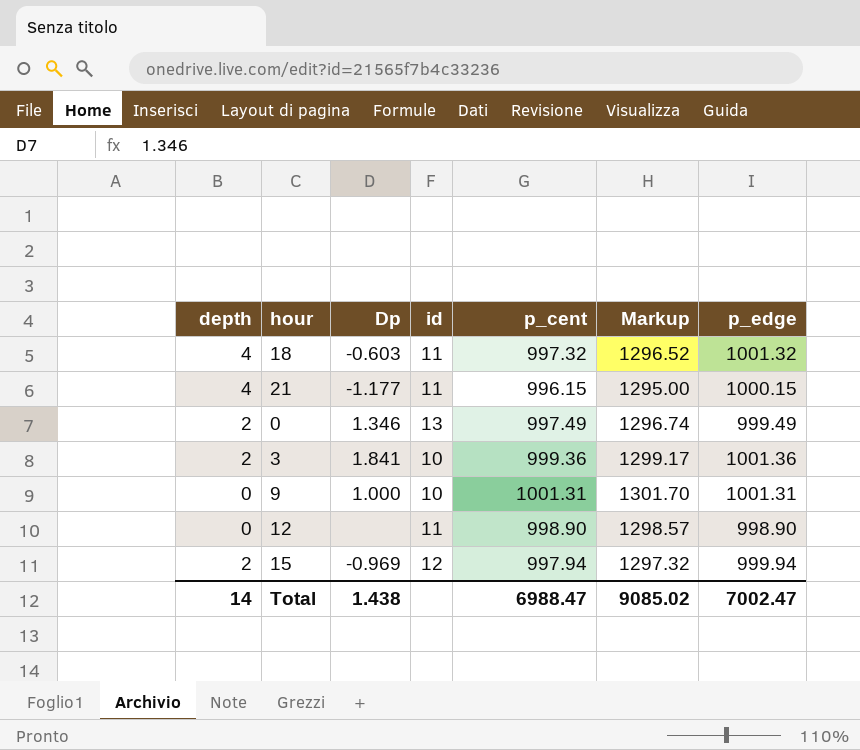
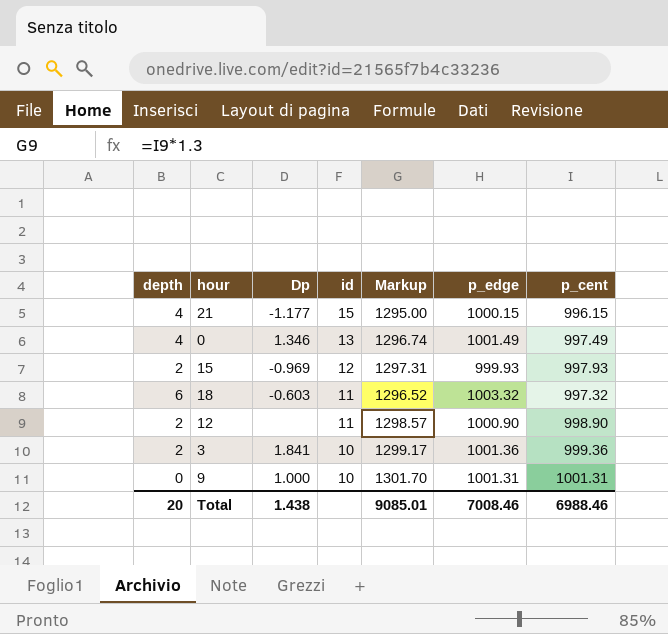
row order: none -> id descending
column p_cent | position: 5 -> 7
21 | id: 11 -> 15
0 | depth: 2 -> 4
0 | p_edge: 999.49 -> 1001.49
15 | Markup: 1297.32 -> 1297.31
15 | p_edge: 999.94 -> 999.93
15 | p_cent: 997.94 -> 997.93
18 | depth: 4 -> 6
18 | p_edge: 1001.32 -> 1003.32
12 | depth: 0 -> 2
12 | p_edge: 998.90 -> 1000.90
Total | depth: 14 -> 20
Total | Markup: 9085.02 -> 9085.01
Total | p_edge: 7002.47 -> 7008.46
Total | p_cent: 6988.47 -> 6988.46

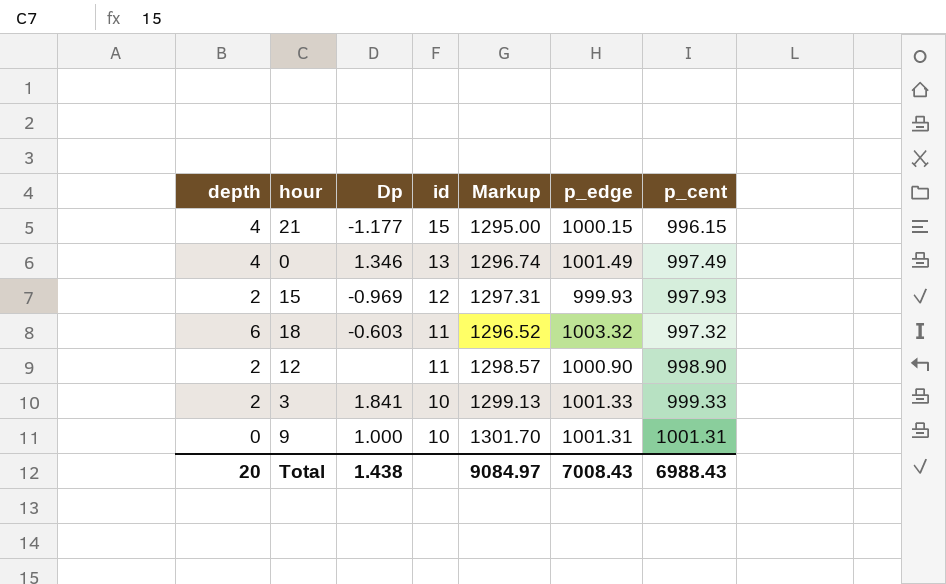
3 | Markup: 1299.17 -> 1299.13
3 | p_edge: 1001.36 -> 1001.33
3 | p_cent: 999.36 -> 999.33
Total | Markup: 9085.01 -> 9084.97
Total | p_edge: 7008.46 -> 7008.43
Total | p_cent: 6988.46 -> 6988.43

